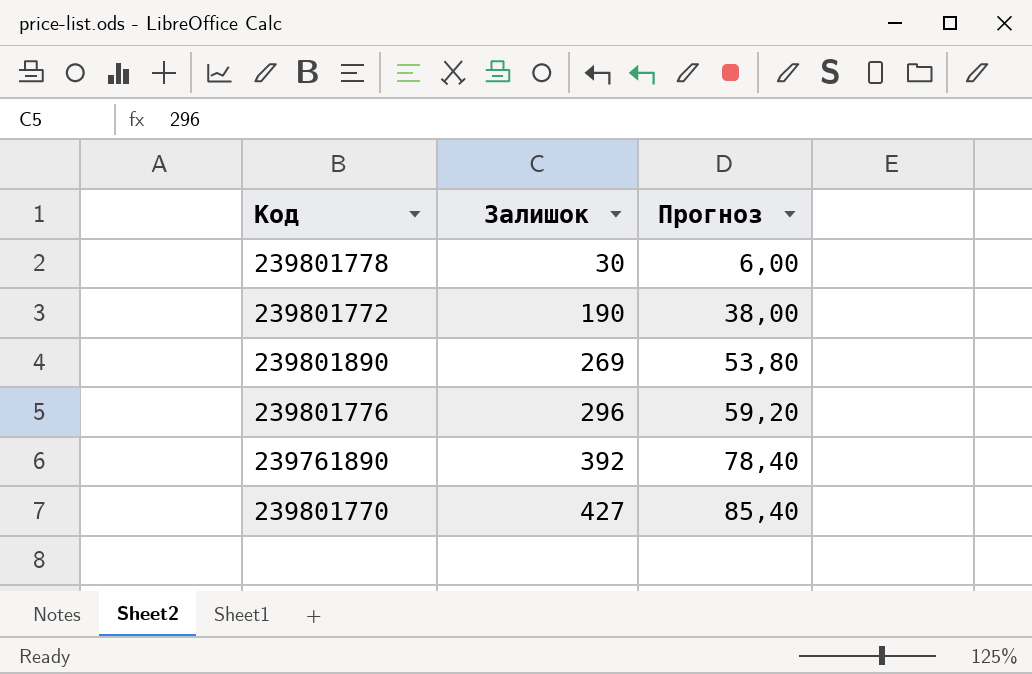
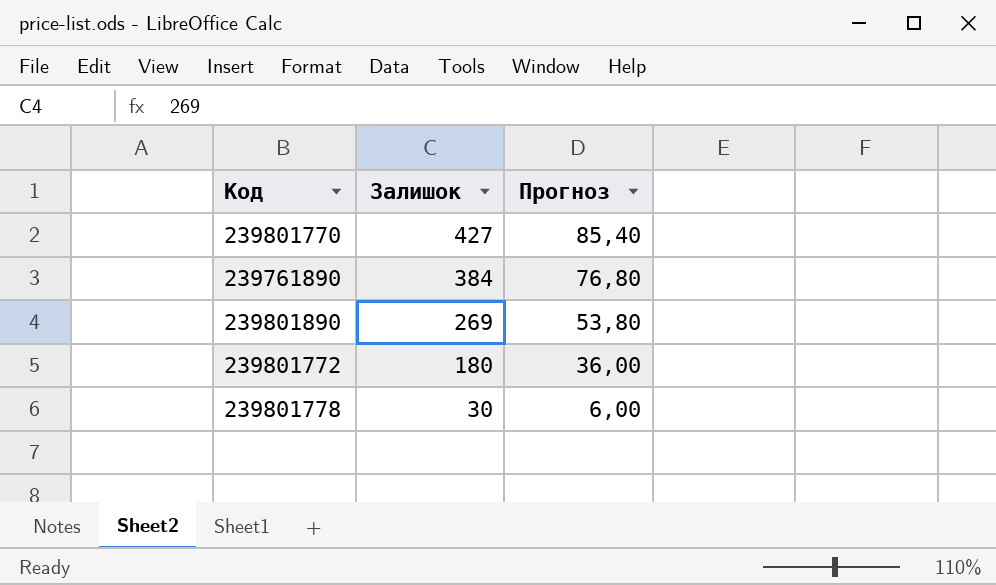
row order: Залишок ascending -> Залишок descending
row 239801776: 296 | 59,20 -> none
239761890 | Залишок: 392 -> 384
239761890 | Прогноз: 78,40 -> 76,80
239801772 | Залишок: 190 -> 180
239801772 | Прогноз: 38,00 -> 36,00

